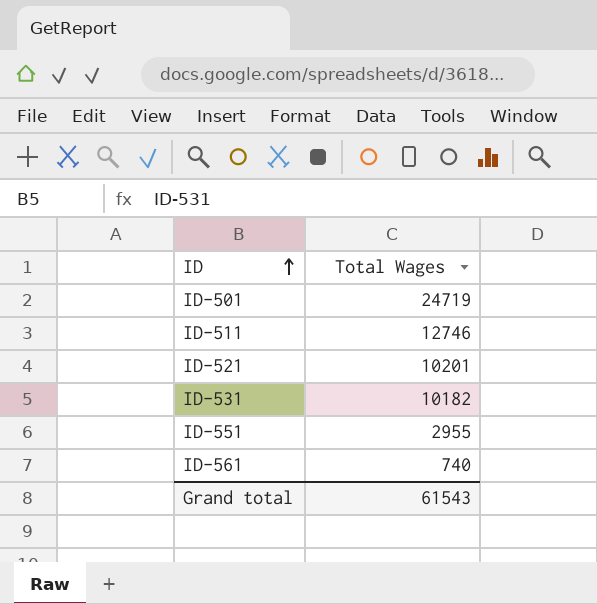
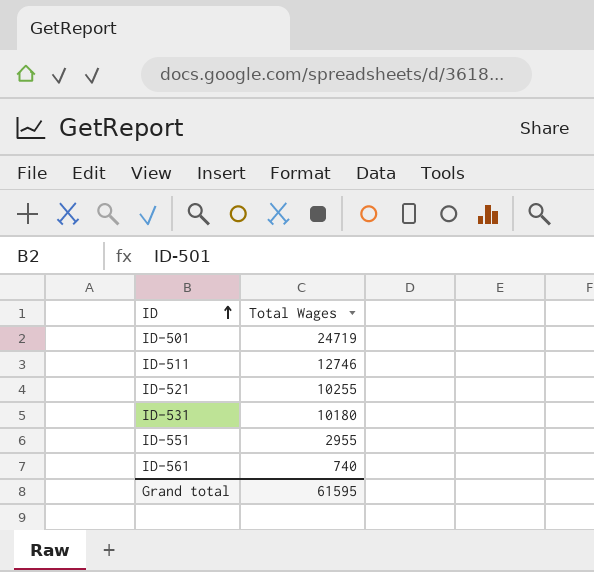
ID-521 | Total Wages: 10201 -> 10255
ID-531 | Total Wages: 10182 -> 10180
Grand total | Total Wages: 61543 -> 61595

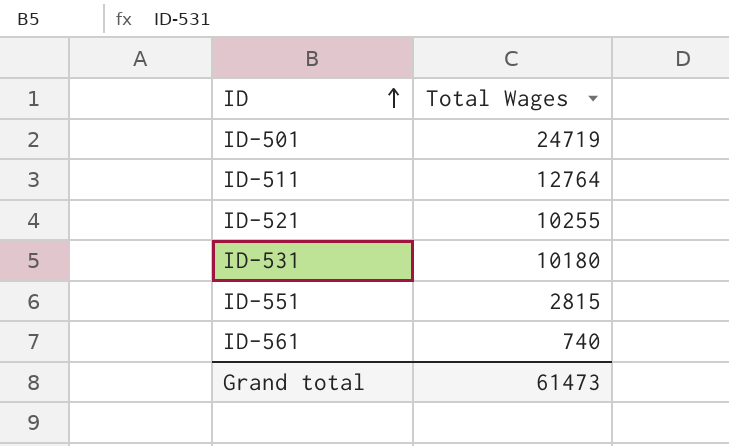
ID-511 | Total Wages: 12746 -> 12764
ID-551 | Total Wages: 2955 -> 2815
Grand total | Total Wages: 61595 -> 61473

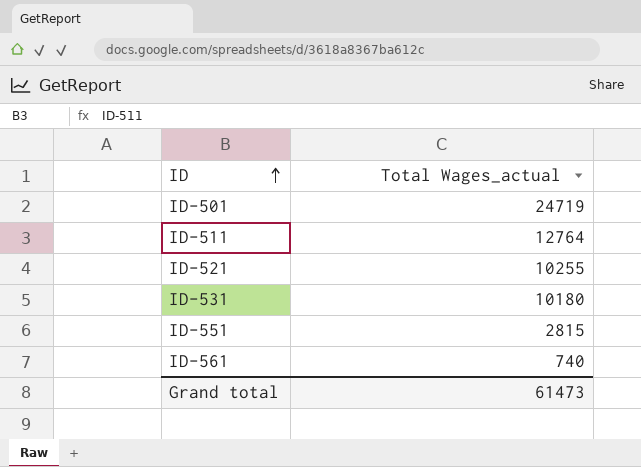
column name: Total Wages -> Total Wages_actual

